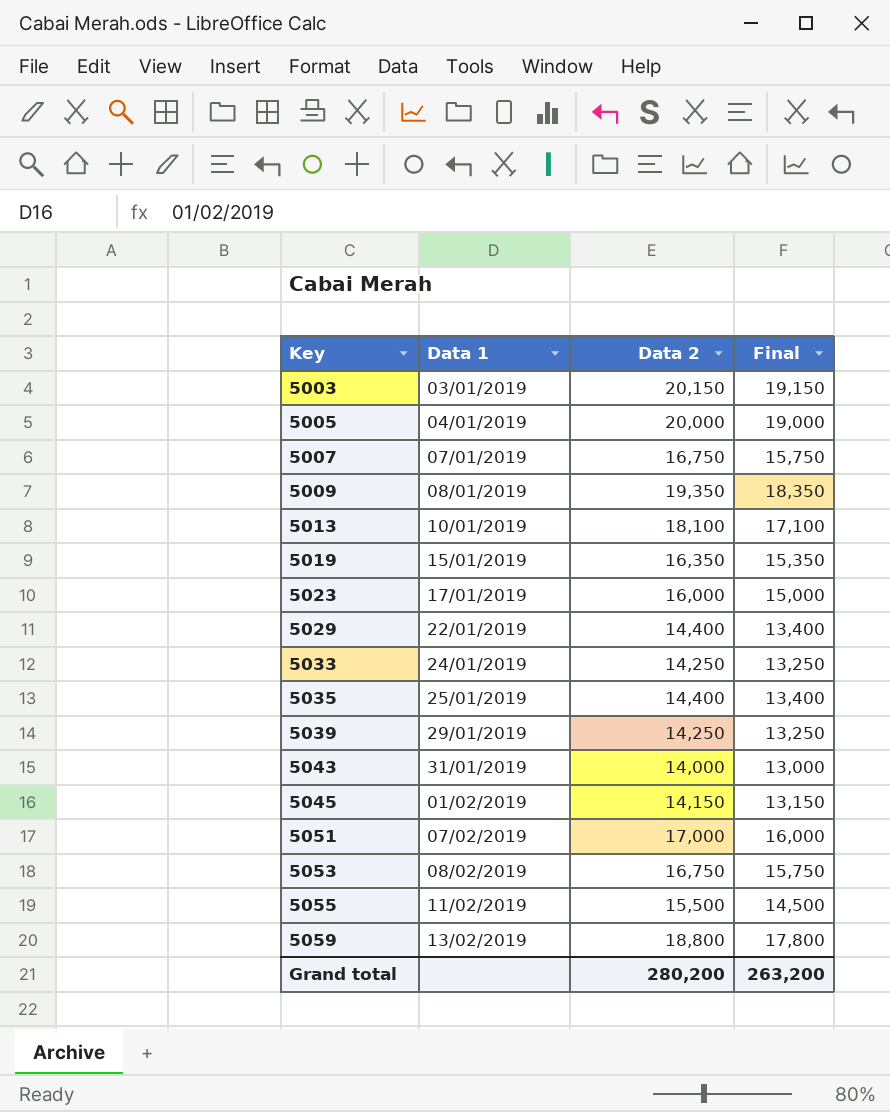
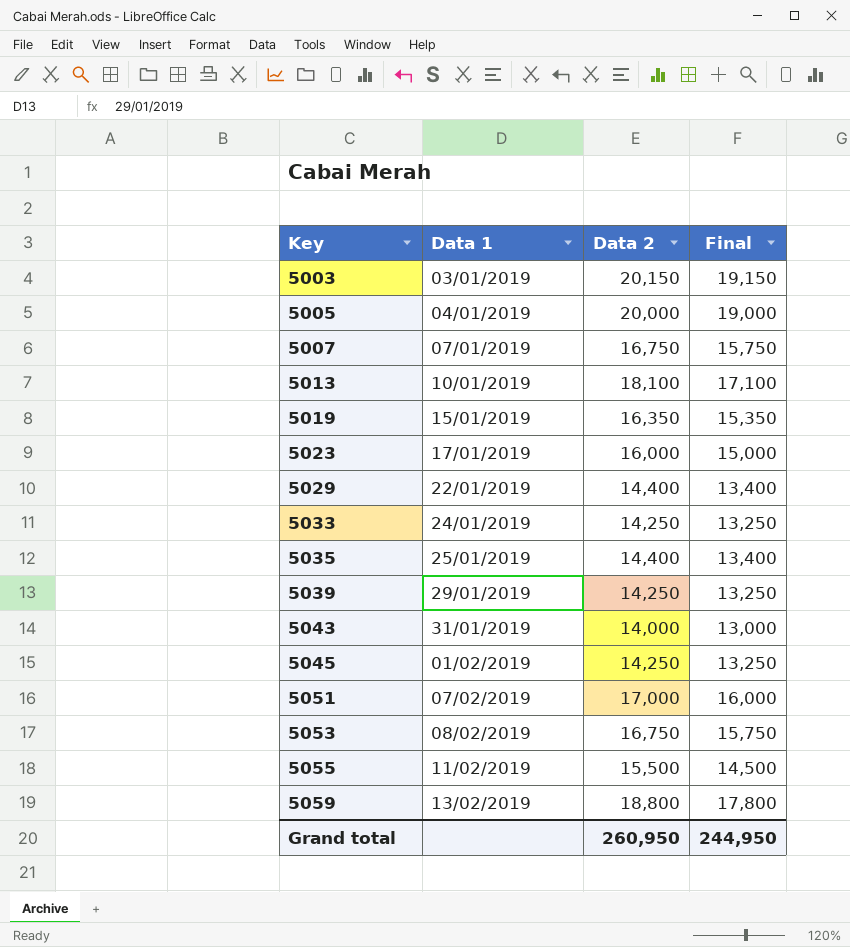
row 5009: 08/01/2019 | 19,350 | 18,350 -> none
5045 | Data 2: 14,150 -> 14,250
5045 | Final: 13,150 -> 13,250
Grand total | Data 2: 280,200 -> 260,950
Grand total | Final: 263,200 -> 244,950

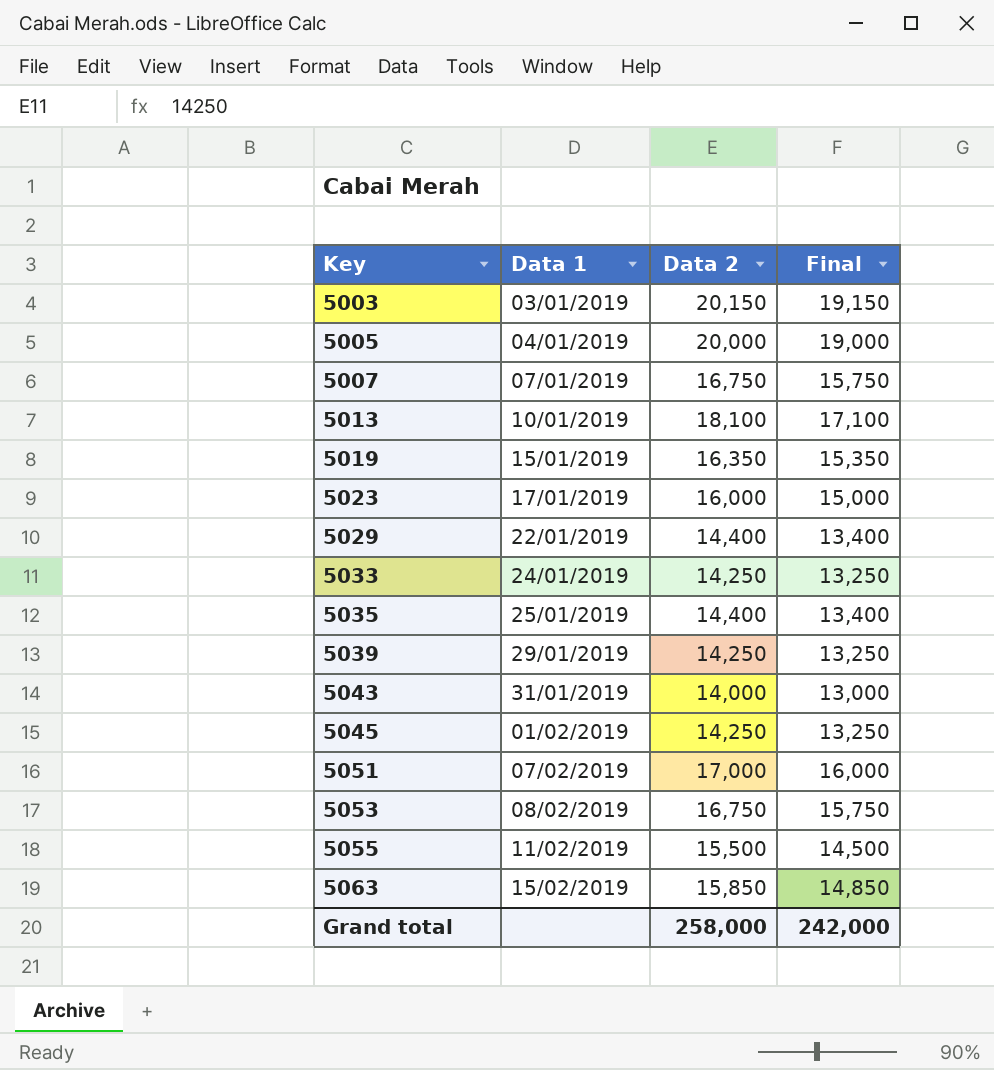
row 5059: 13/02/2019 | 18,800 | 17,800 -> none
row 5063: none -> 15/02/2019 | 15,850 | 14,850
Grand total | Data 2: 260,950 -> 258,000
Grand total | Final: 244,950 -> 242,000

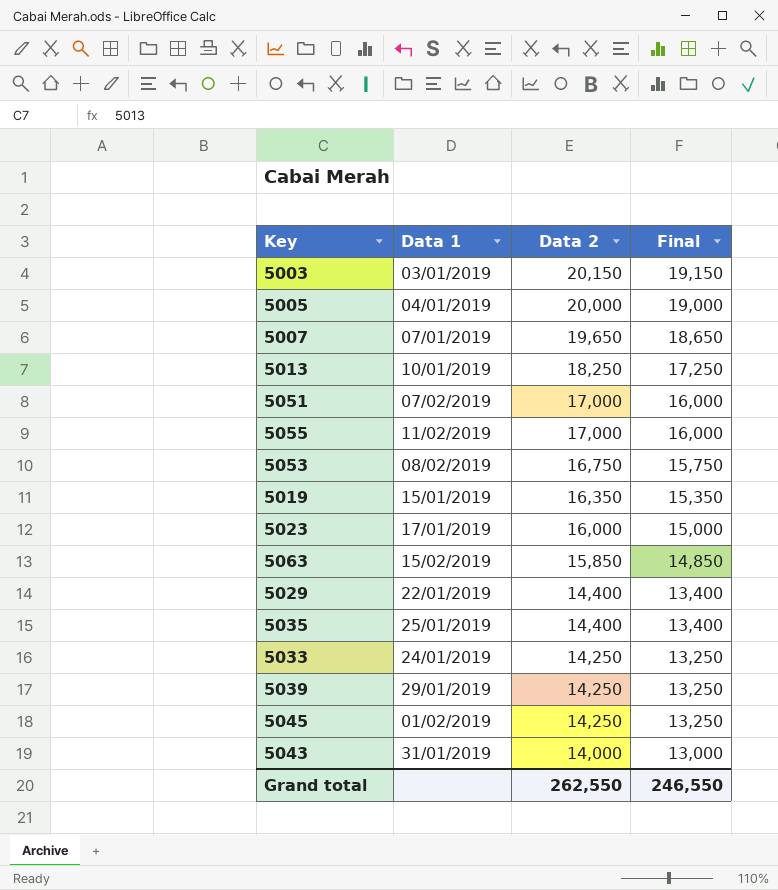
row order: Key ascending -> Data 2 descending
5007 | Data 2: 16,750 -> 19,650
5007 | Final: 15,750 -> 18,650
5013 | Data 2: 18,100 -> 18,250
5013 | Final: 17,100 -> 17,250
5055 | Data 2: 15,500 -> 17,000
5055 | Final: 14,500 -> 16,000
Grand total | Data 2: 258,000 -> 262,550
Grand total | Final: 242,000 -> 246,550

